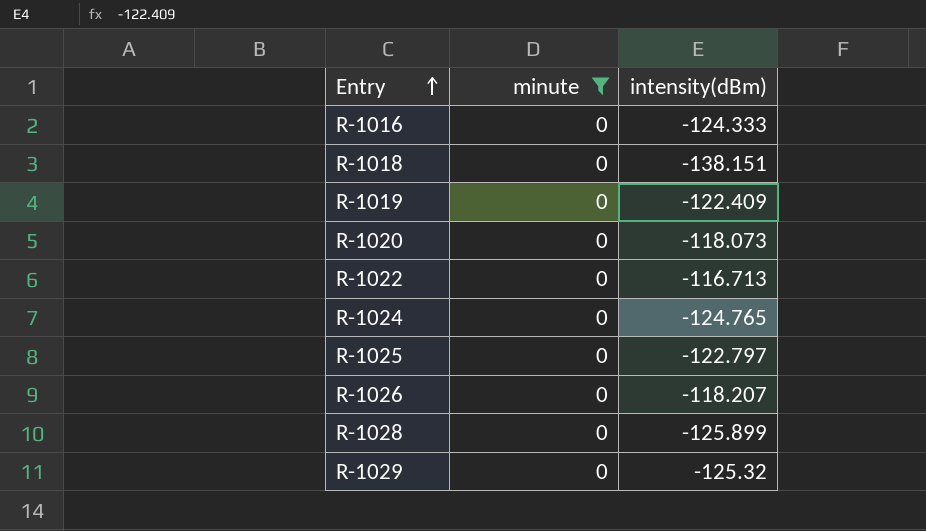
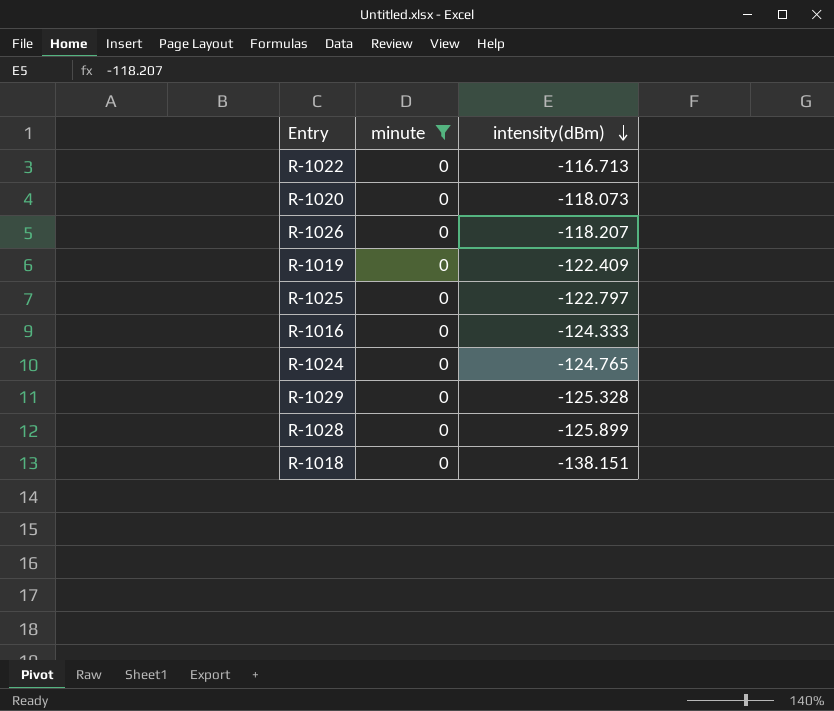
row order: Entry ascending -> intensity(dBm) descending
R-1029 | intensity(dBm): -125.32 -> -125.328

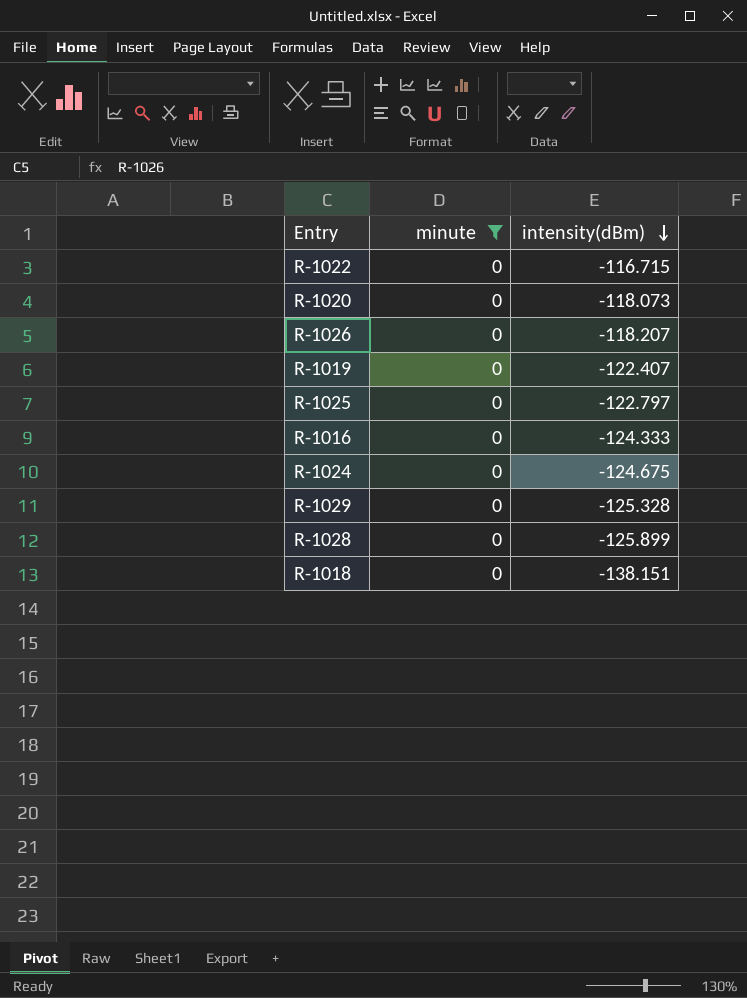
R-1022 | intensity(dBm): -116.713 -> -116.715
R-1019 | intensity(dBm): -122.409 -> -122.407
R-1024 | intensity(dBm): -124.765 -> -124.675

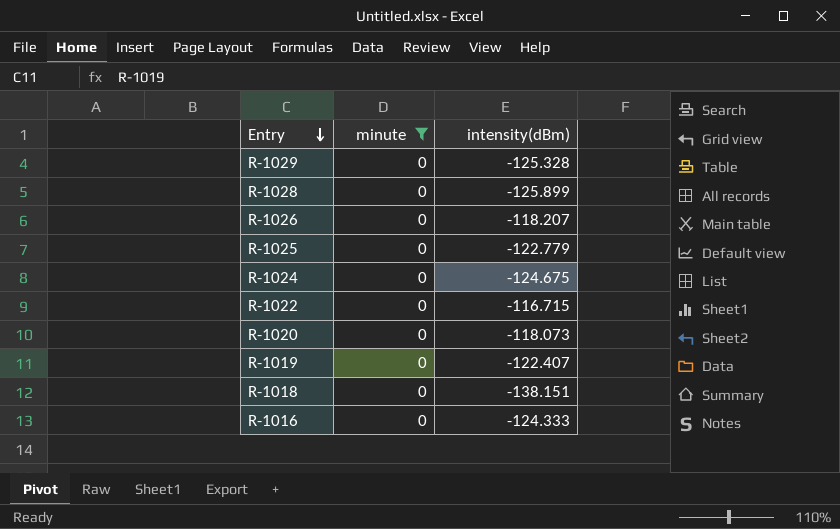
row order: intensity(dBm) descending -> Entry descending
R-1025 | intensity(dBm): -122.797 -> -122.779

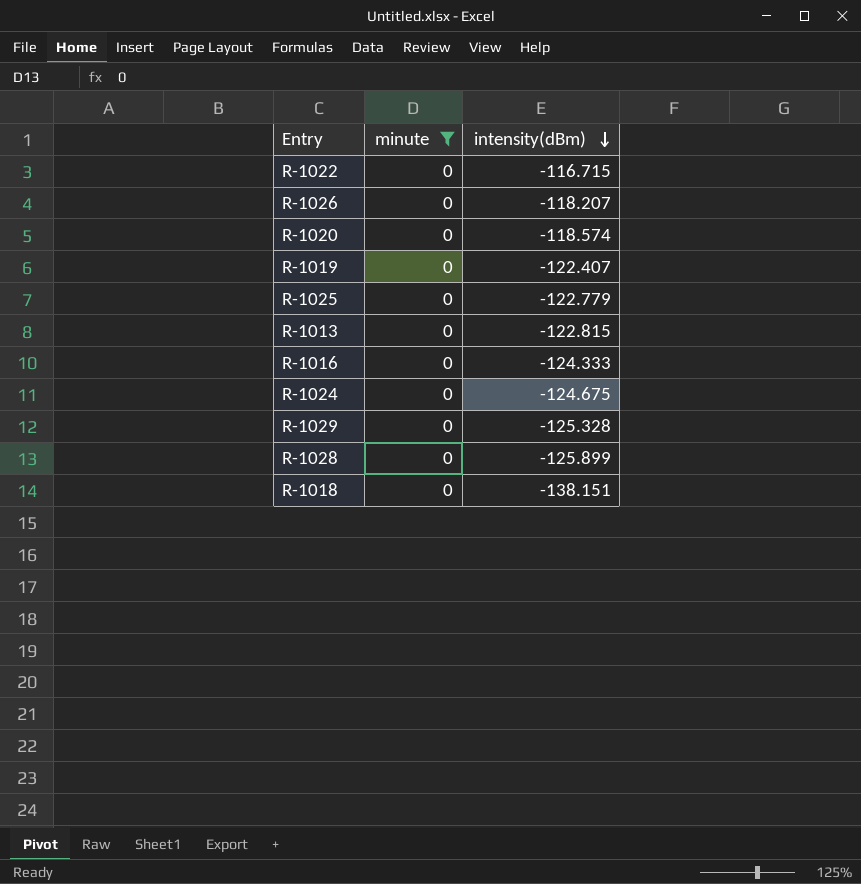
row order: Entry descending -> intensity(dBm) descending
R-1020 | intensity(dBm): -118.073 -> -118.574
row R-1013: none -> 0 | -122.815

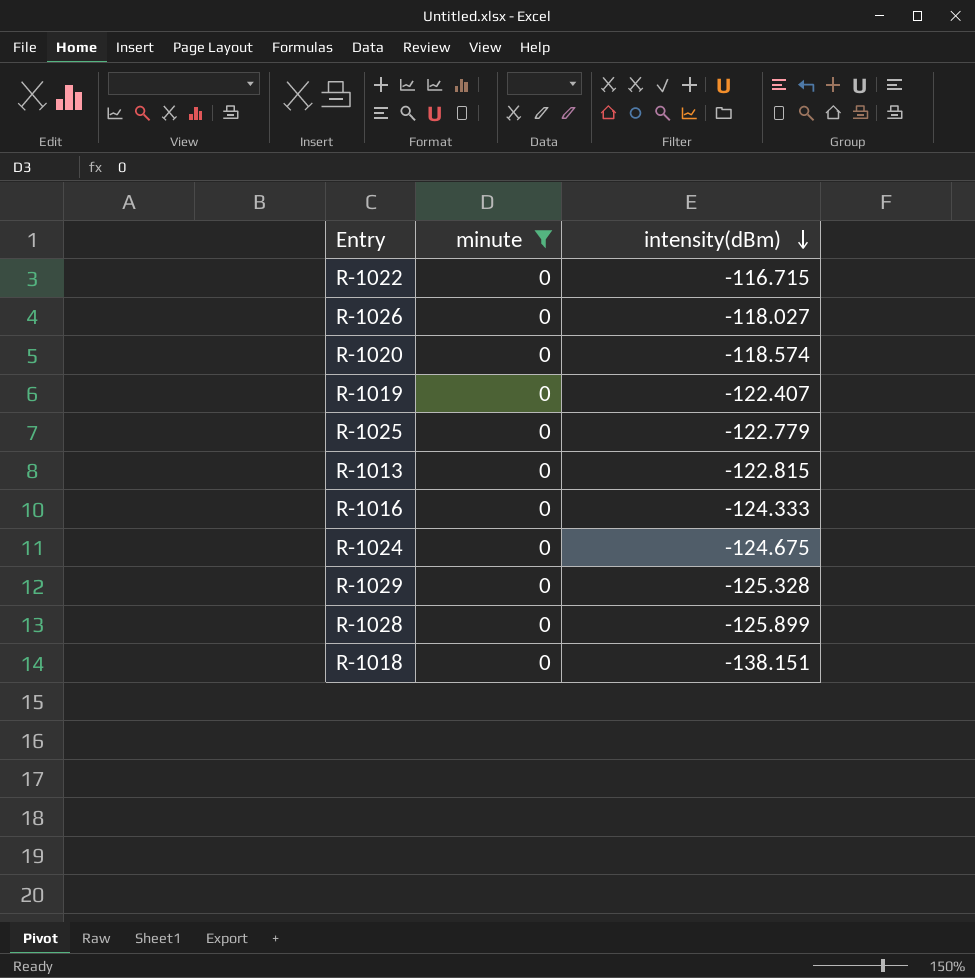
R-1026 | intensity(dBm): -118.207 -> -118.027

